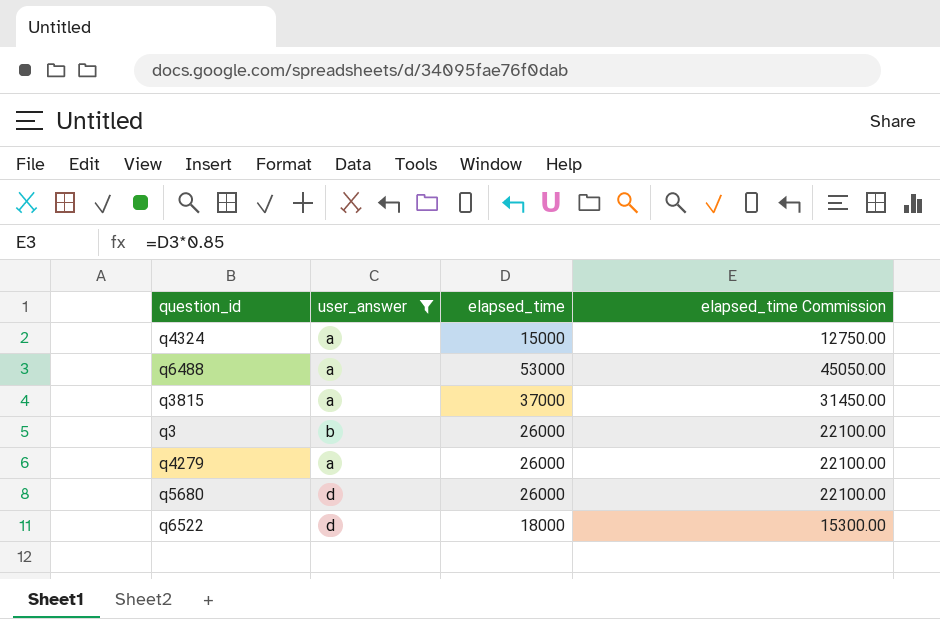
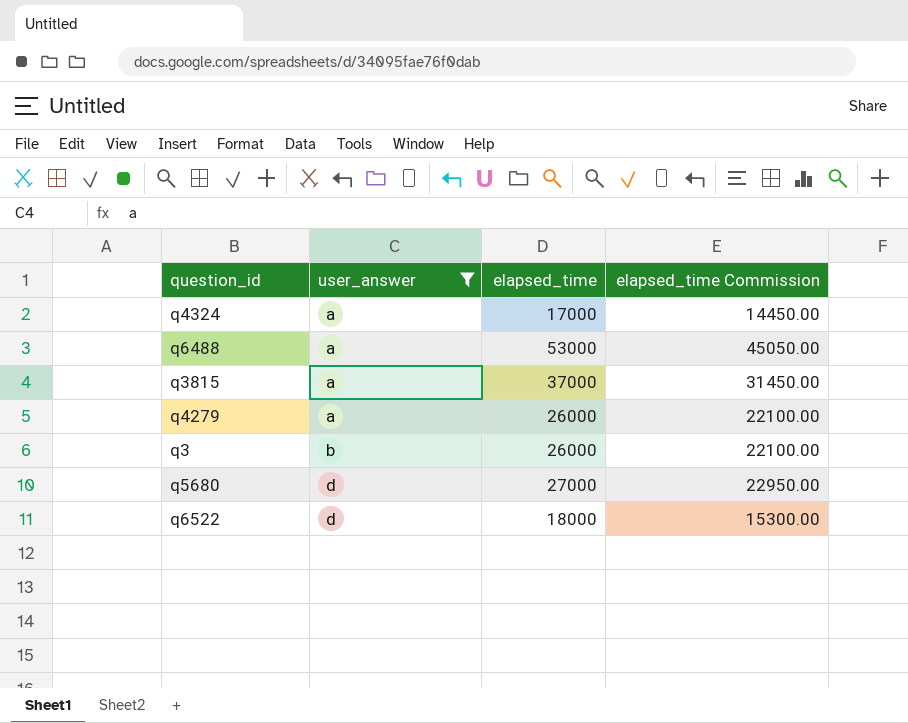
row order: none -> user_answer ascending
q4324 | elapsed_time: 15000 -> 17000
q4324 | elapsed_time Commission: 12750.00 -> 14450.00
q5680 | elapsed_time: 26000 -> 27000
q5680 | elapsed_time Commission: 22100.00 -> 22950.00

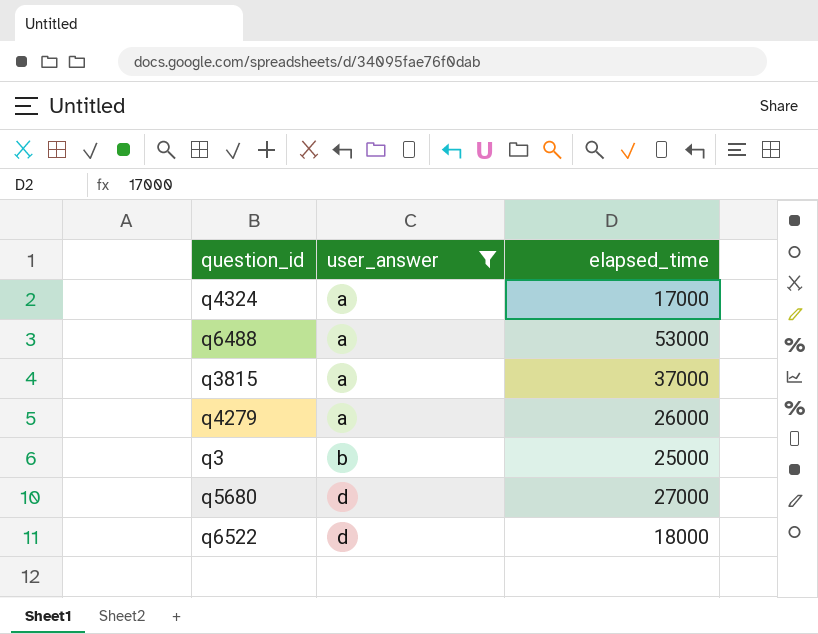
column elapsed_time Commission | formula: [elapsed_time] * 0.85 -> none
q3 | elapsed_time: 26000 -> 25000

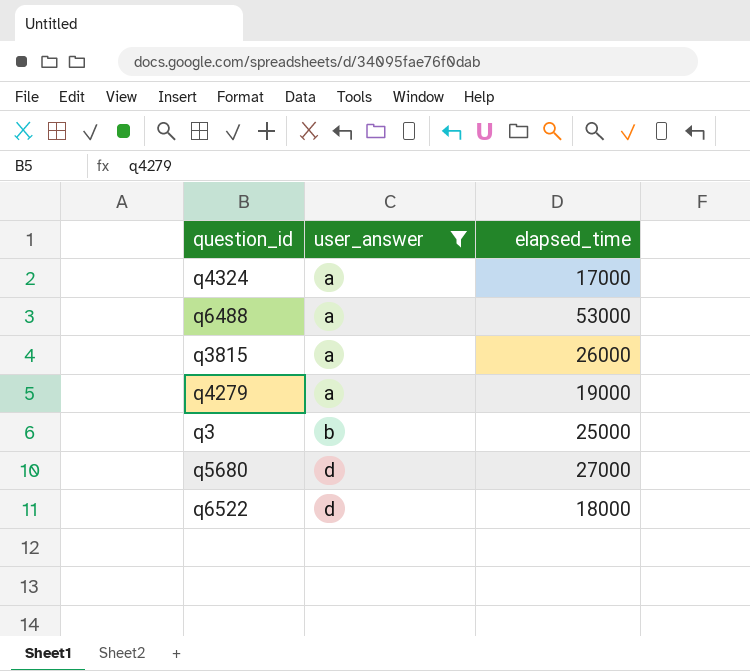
q3815 | elapsed_time: 37000 -> 26000
q4279 | elapsed_time: 26000 -> 19000

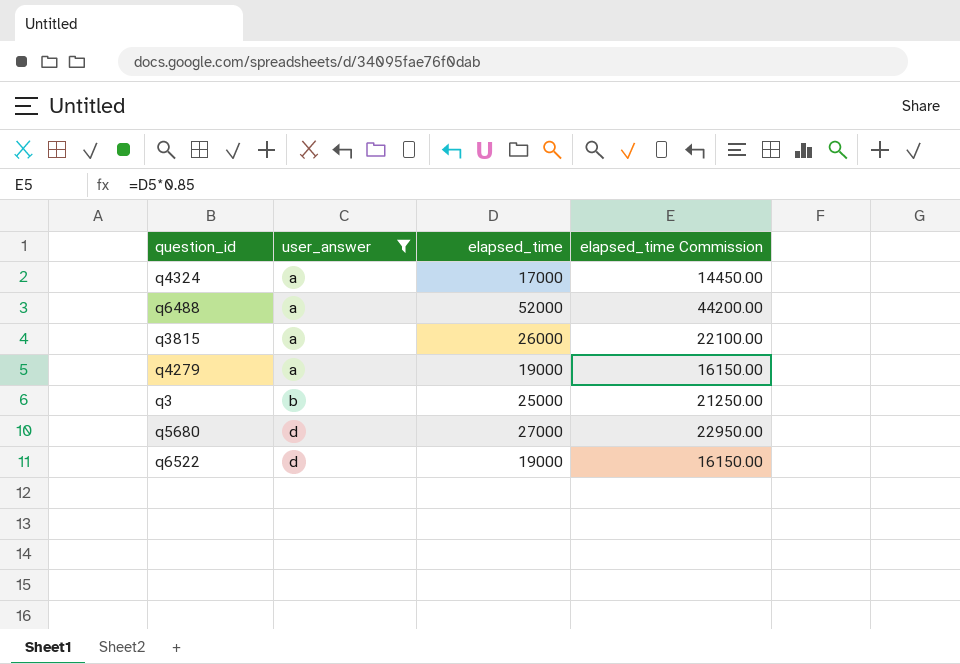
column elapsed_time Commission | formula: none -> [elapsed_time] * 0.85
q6488 | elapsed_time: 53000 -> 52000
q6522 | elapsed_time: 18000 -> 19000

